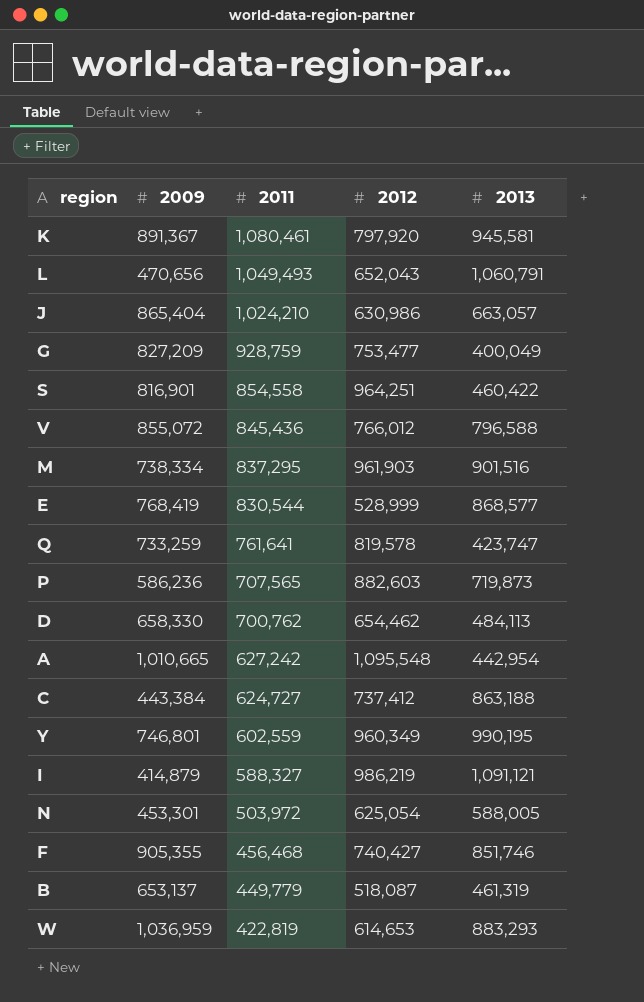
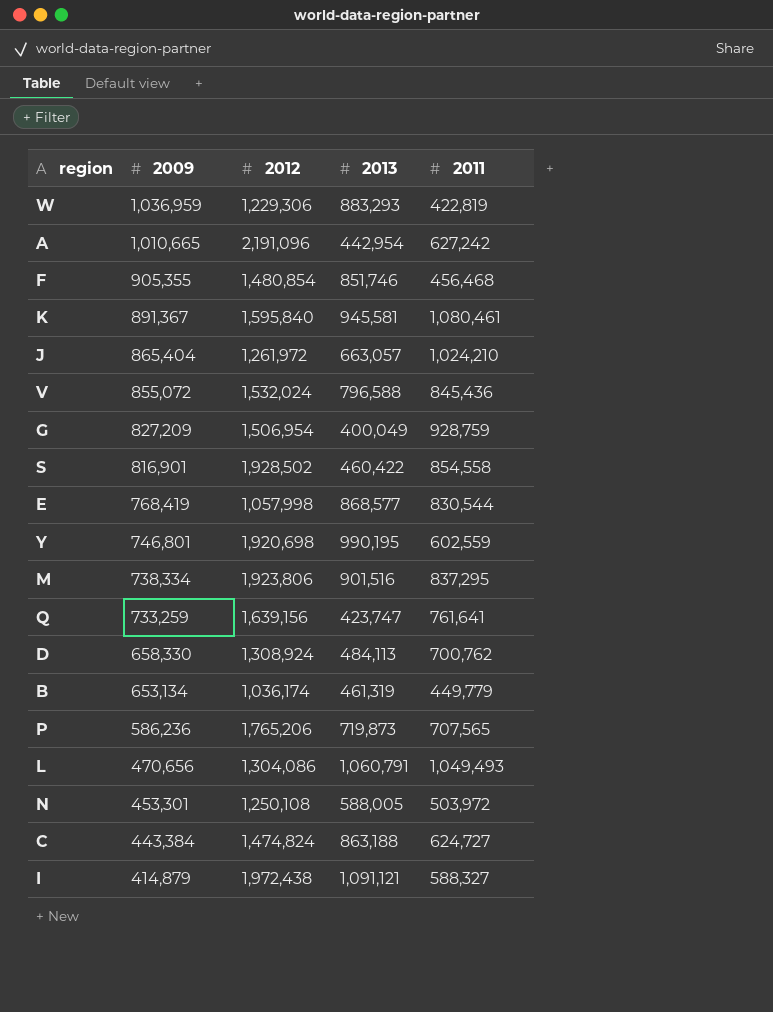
row order: 2011 descending -> 2009 descending
column 2011 | position: 3 -> 5
W | 2012: 614,653 -> 1,229,306
A | 2012: 1,095,548 -> 2,191,096
F | 2012: 740,427 -> 1,480,854
K | 2012: 797,920 -> 1,595,840
J | 2012: 630,986 -> 1,261,972
V | 2012: 766,012 -> 1,532,024
G | 2012: 753,477 -> 1,506,954
S | 2012: 964,251 -> 1,928,502
E | 2012: 528,999 -> 1,057,998
Y | 2012: 960,349 -> 1,920,698
M | 2012: 961,903 -> 1,923,806
Q | 2012: 819,578 -> 1,639,156
D | 2012: 654,462 -> 1,308,924
B | 2009: 653,137 -> 653,134
B | 2012: 518,087 -> 1,036,174
P | 2012: 882,603 -> 1,765,206
L | 2012: 652,043 -> 1,304,086
N | 2012: 625,054 -> 1,250,108
C | 2012: 737,412 -> 1,474,824
I | 2012: 986,219 -> 1,972,438

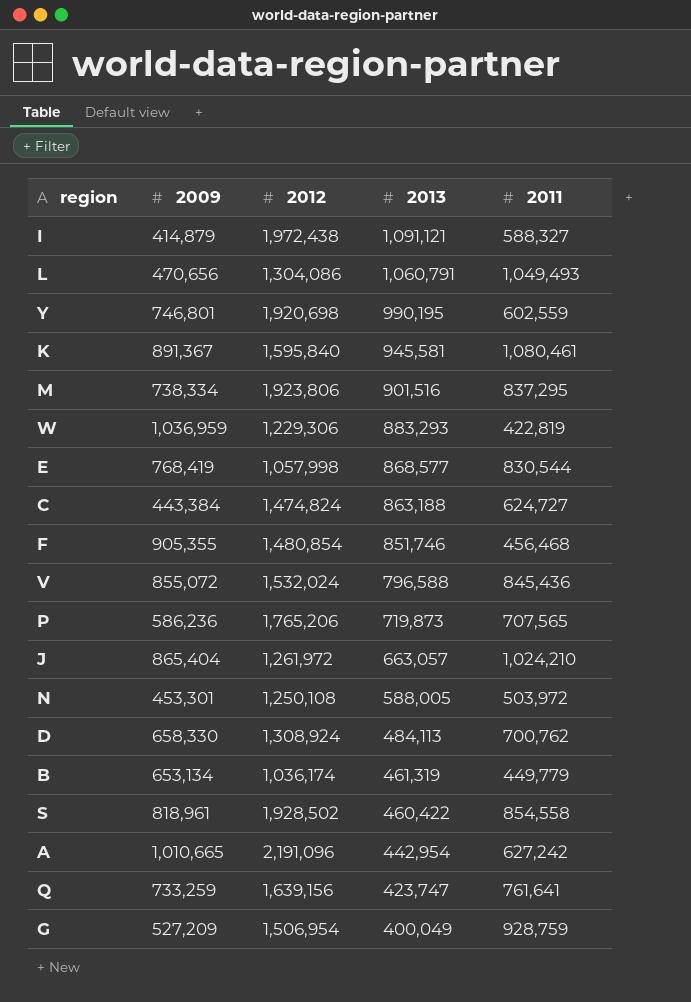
row order: 2009 descending -> 2013 descending
S | 2009: 816,901 -> 818,961
G | 2009: 827,209 -> 527,209

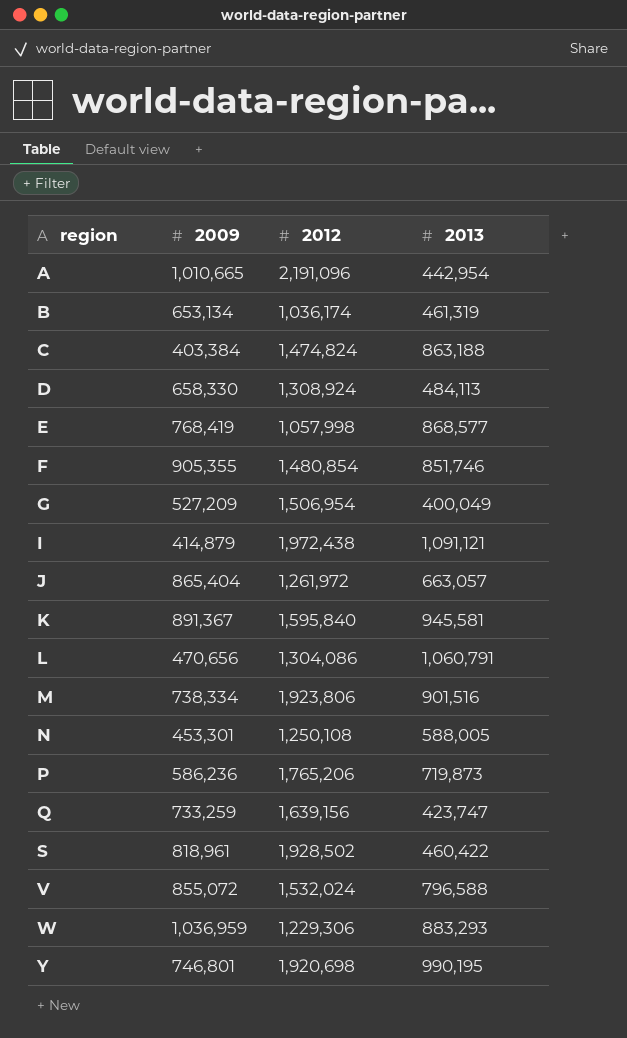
row order: 2013 descending -> region ascending
column 2011 | position: 5 -> none
C | 2009: 443,384 -> 403,384

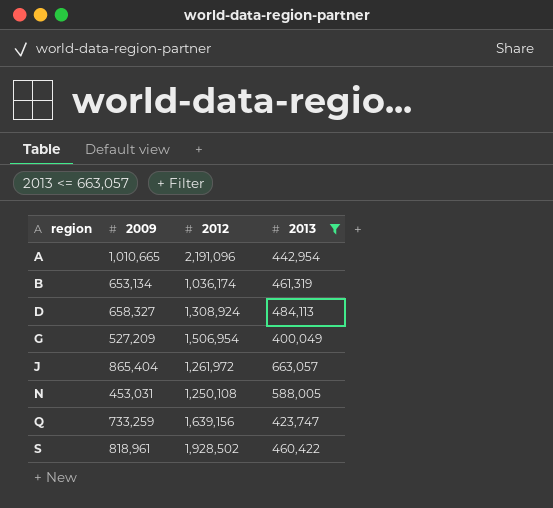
filter: none -> 2013 <= 663,057
D | 2009: 658,330 -> 658,327
N | 2009: 453,301 -> 453,031

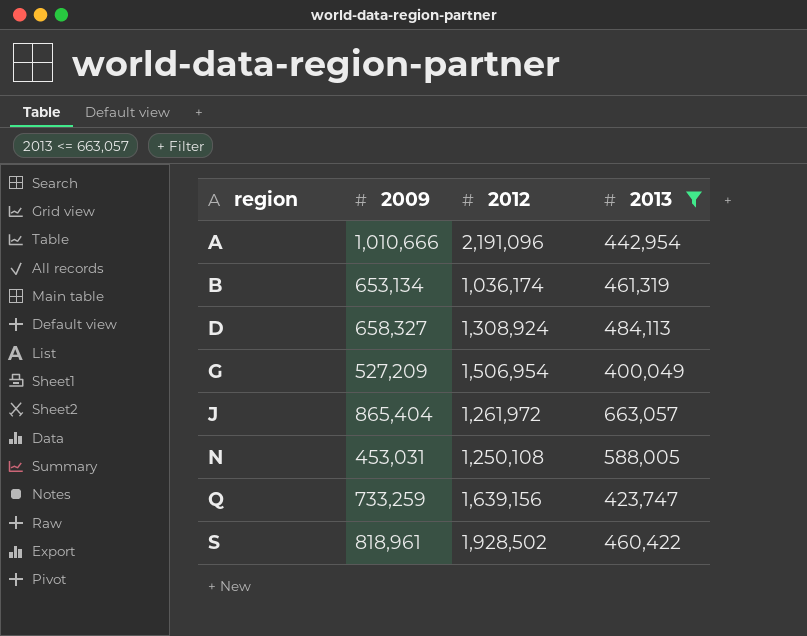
A | 2009: 1,010,665 -> 1,010,666

